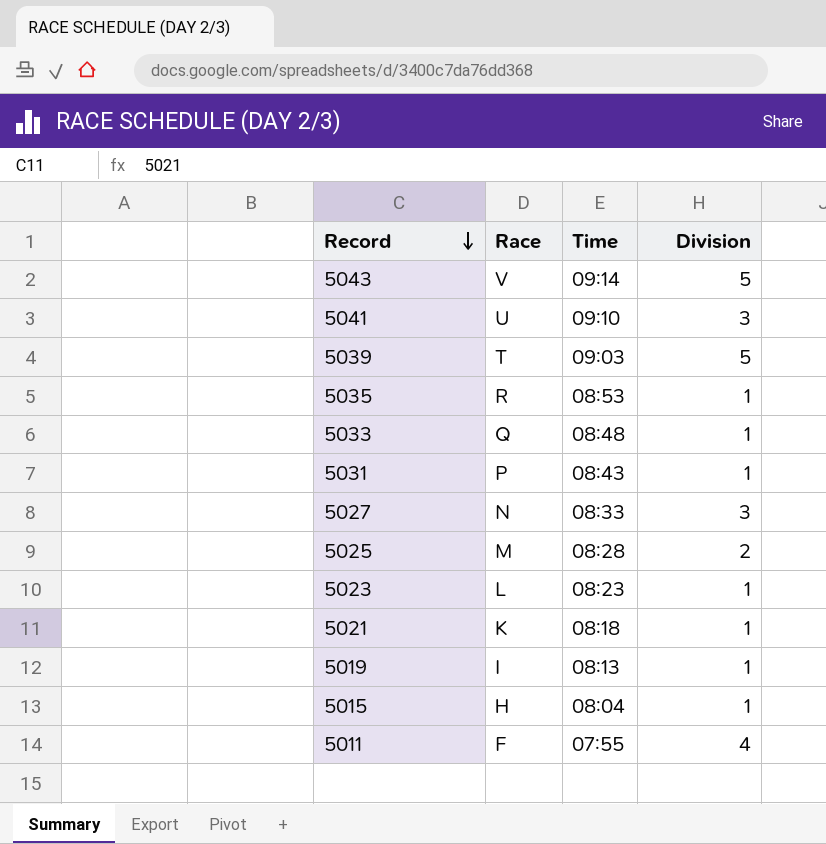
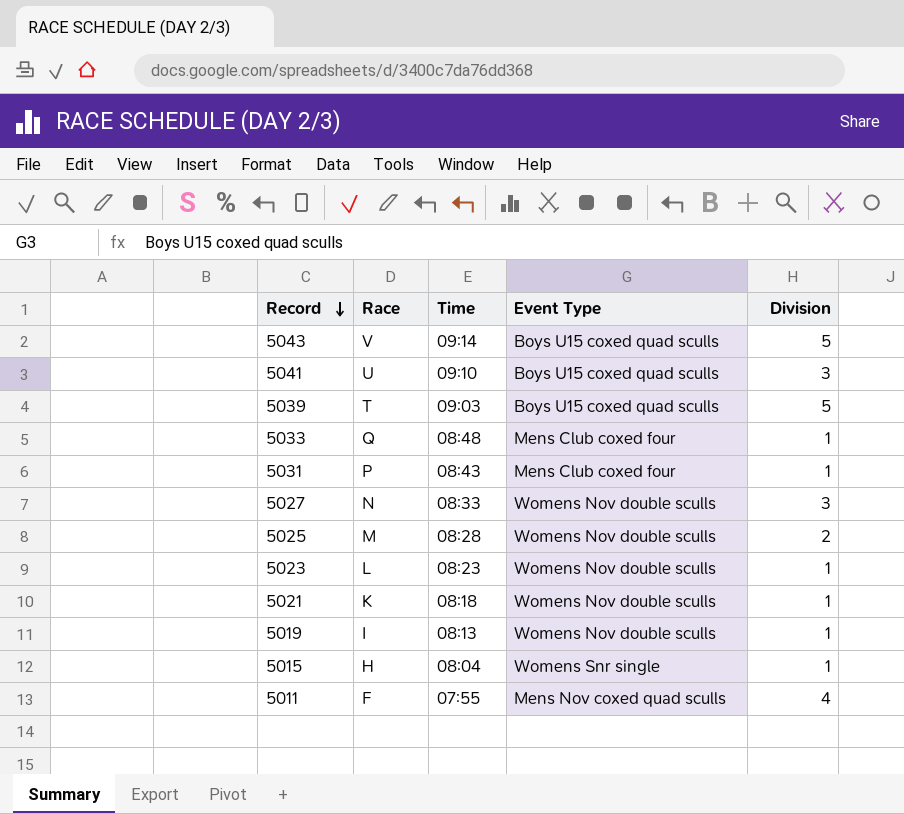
column Event Type | position: none -> 4
row 5035: R | 08:53 | 1 -> none

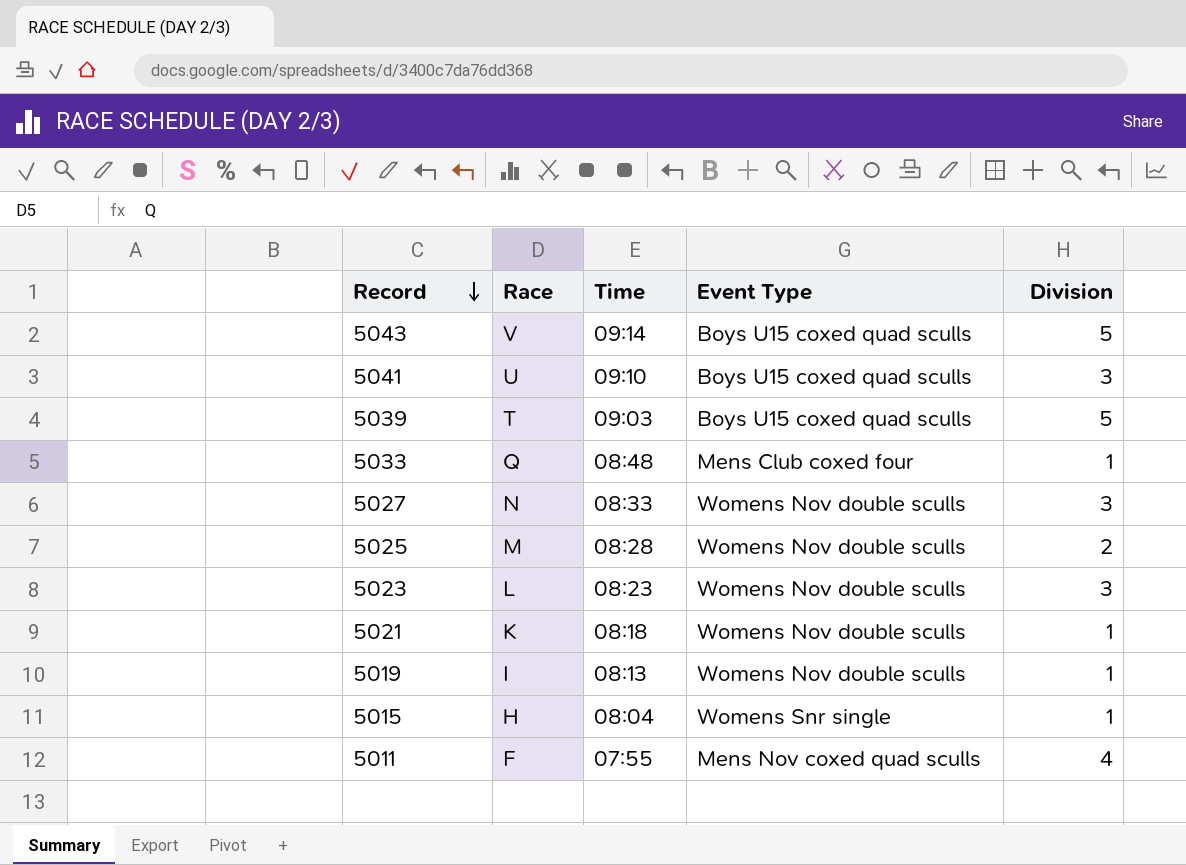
row 5031: P | 08:43 | Mens Club coxed four | 1 -> none
5023 | Division: 1 -> 3

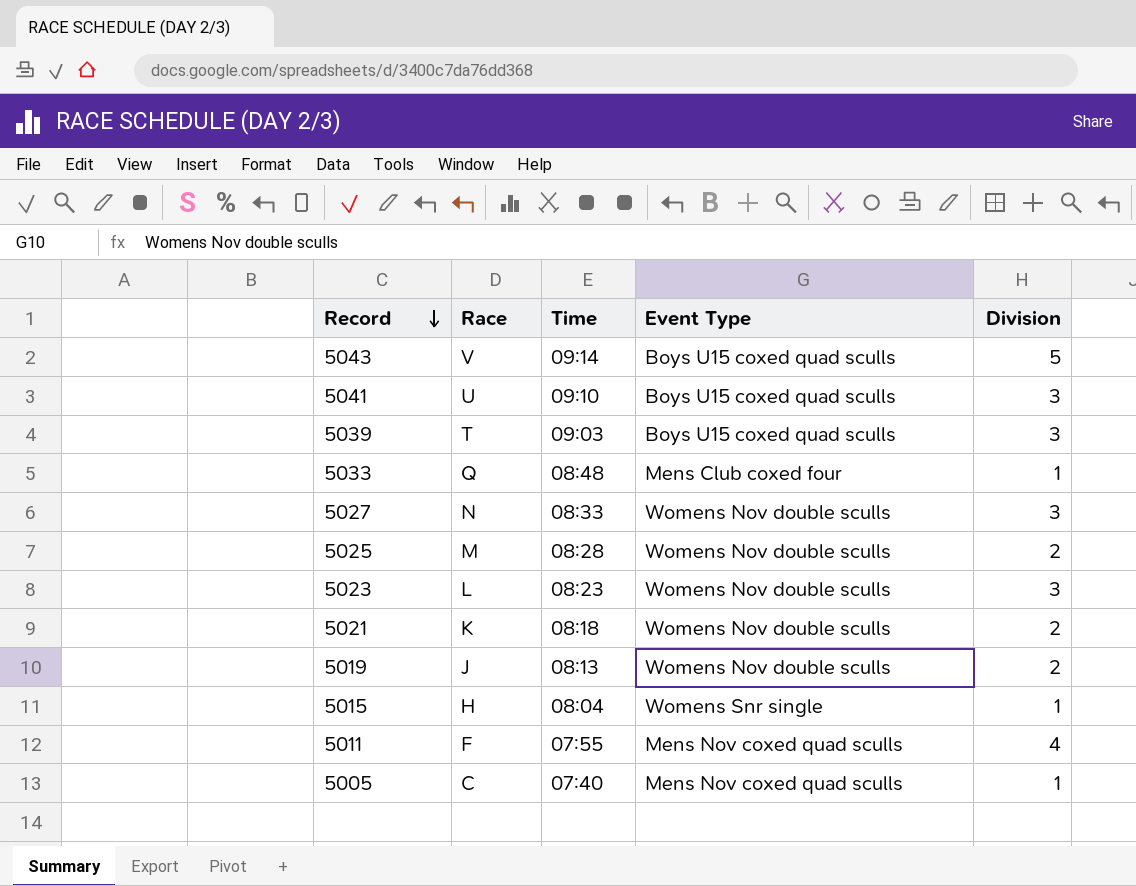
5039 | Division: 5 -> 3
5021 | Division: 1 -> 2
5019 | Race: I -> J
5019 | Division: 1 -> 2
row 5005: none -> C | 07:40 | Mens Nov coxed quad sculls | 1

